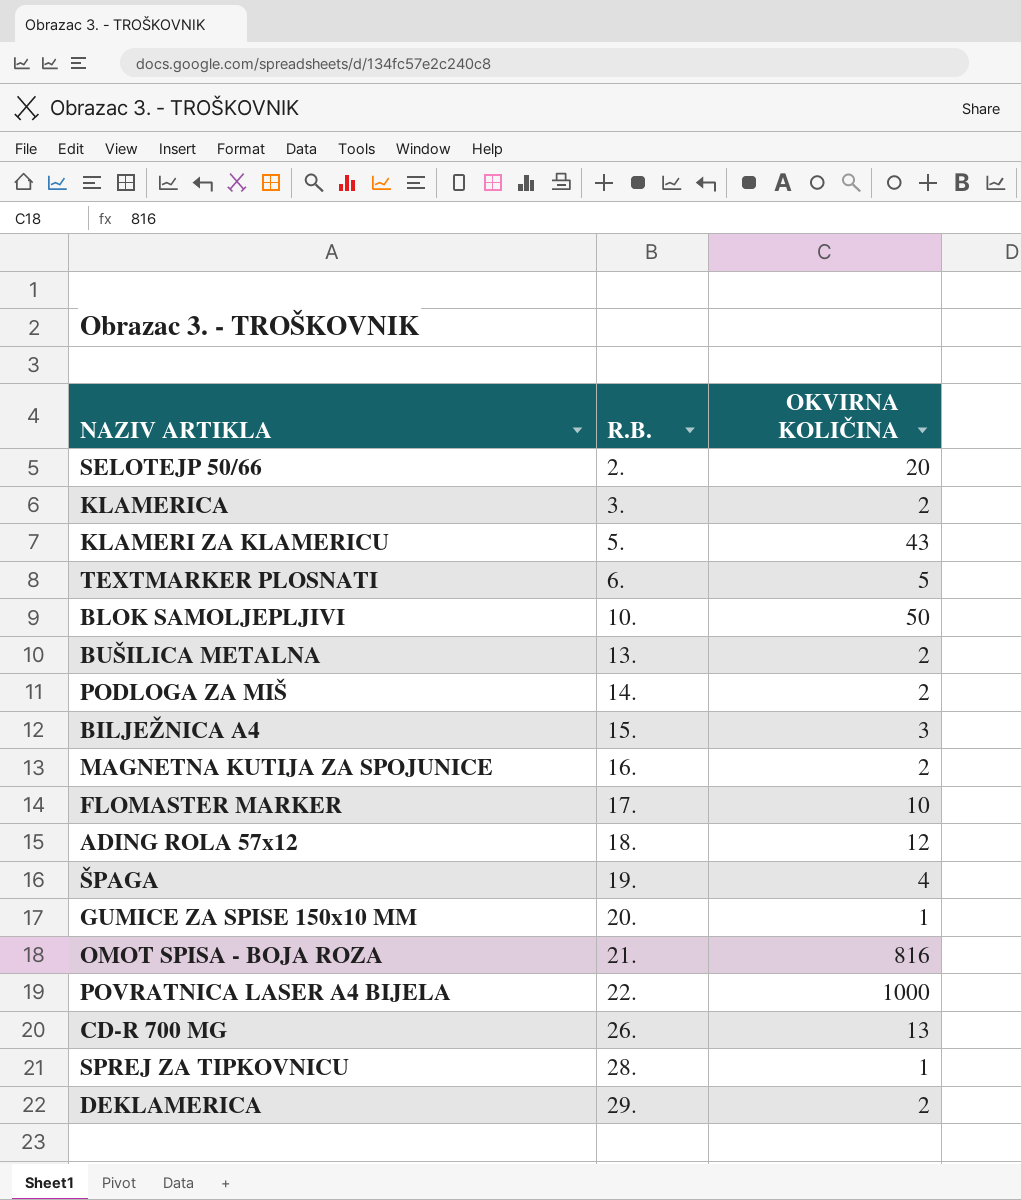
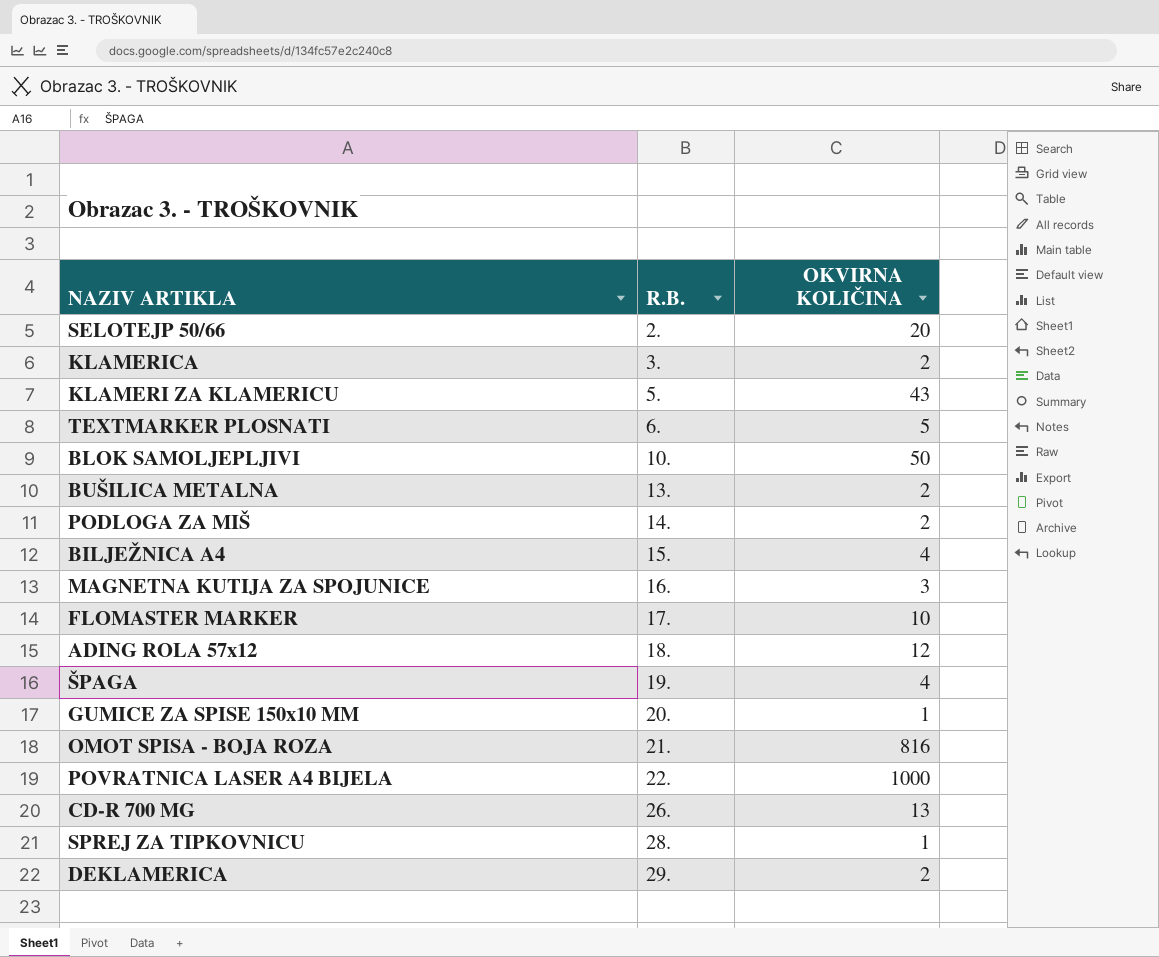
BILJEŽNICA A4 | OKVIRNA KOLIČINA: 3 -> 4
MAGNETNA KUTIJA ZA SPOJUNICE | OKVIRNA KOLIČINA: 2 -> 3

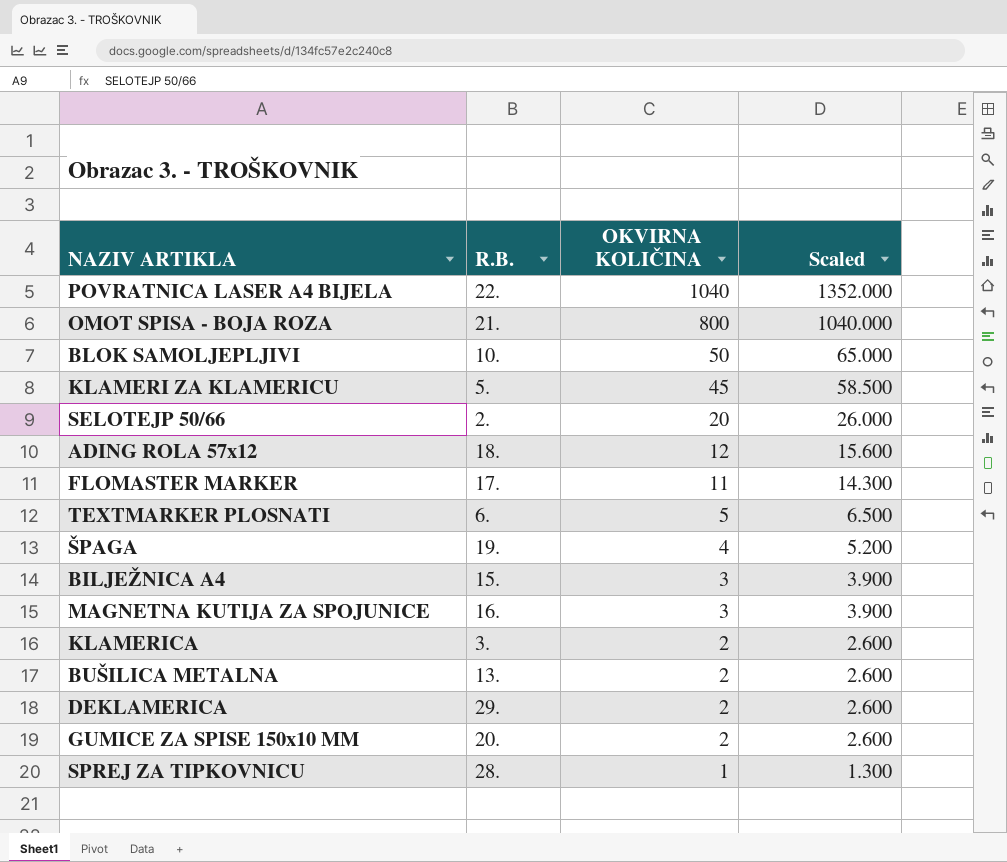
row order: R.B. ascending -> OKVIRNA KOLIČINA descending
column Scaled | formula: none -> [OKVIRNA KOLIČINA] * 1.3
row PODLOGA ZA MIŠ: 14. | 2 -> none
row CD-R 700 MG: 26. | 13 -> none
POVRATNICA LASER A4 BIJELA | OKVIRNA KOLIČINA: 1000 -> 1040
OMOT SPISA - BOJA ROZA | OKVIRNA KOLIČINA: 816 -> 800
KLAMERI ZA KLAMERICU | OKVIRNA KOLIČINA: 43 -> 45
FLOMASTER MARKER | OKVIRNA KOLIČINA: 10 -> 11
BILJEŽNICA A4 | OKVIRNA KOLIČINA: 4 -> 3
GUMICE ZA SPISE 150x10 MM | OKVIRNA KOLIČINA: 1 -> 2

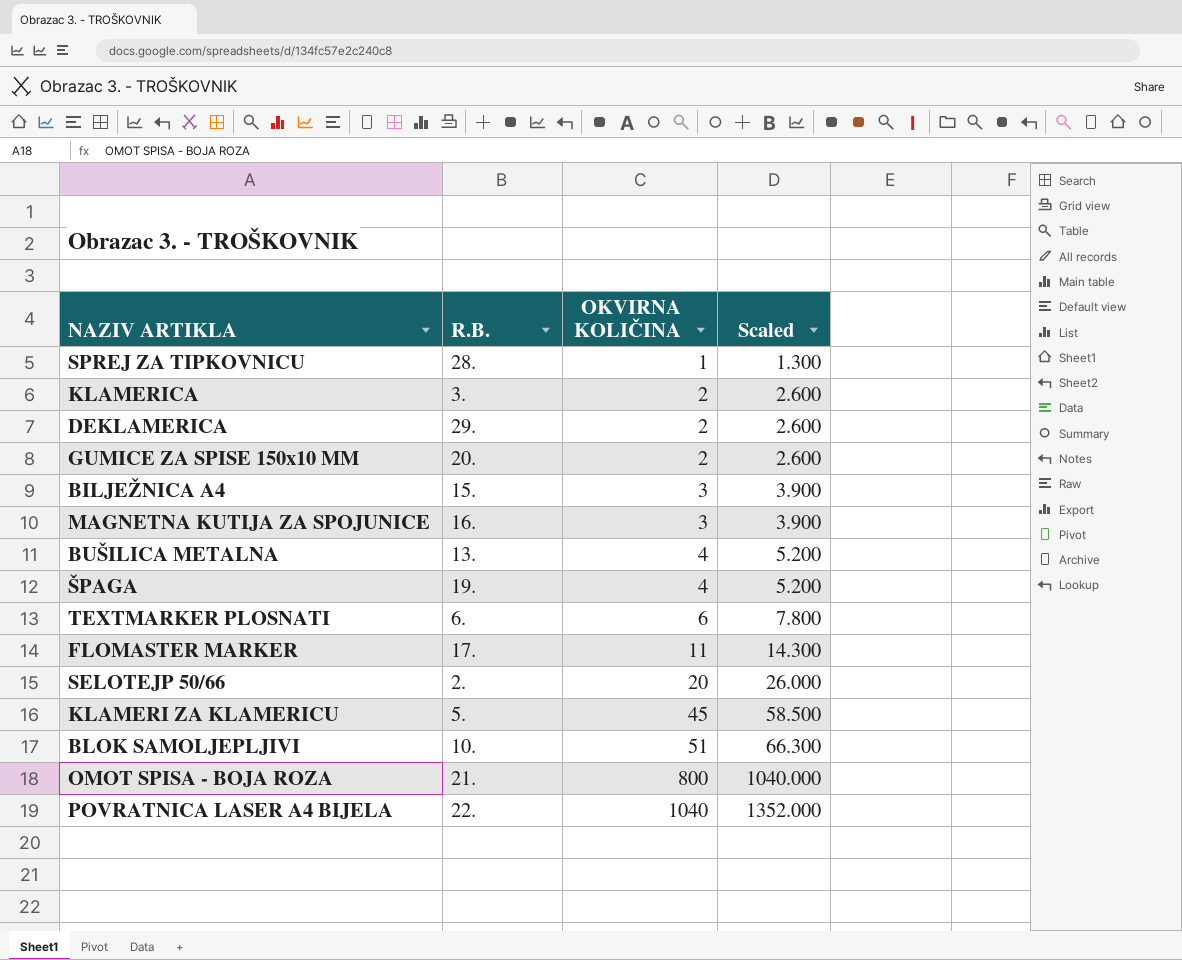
row order: OKVIRNA KOLIČINA descending -> OKVIRNA KOLIČINA ascending
row ADING ROLA 57x12: 18. | 12 | 15.600 -> none
BUŠILICA METALNA | OKVIRNA KOLIČINA: 2 -> 4
BUŠILICA METALNA | Scaled: 2.600 -> 5.200
TEXTMARKER PLOSNATI | OKVIRNA KOLIČINA: 5 -> 6
TEXTMARKER PLOSNATI | Scaled: 6.500 -> 7.800
BLOK SAMOLJEPLJIVI | OKVIRNA KOLIČINA: 50 -> 51
BLOK SAMOLJEPLJIVI | Scaled: 65.000 -> 66.300

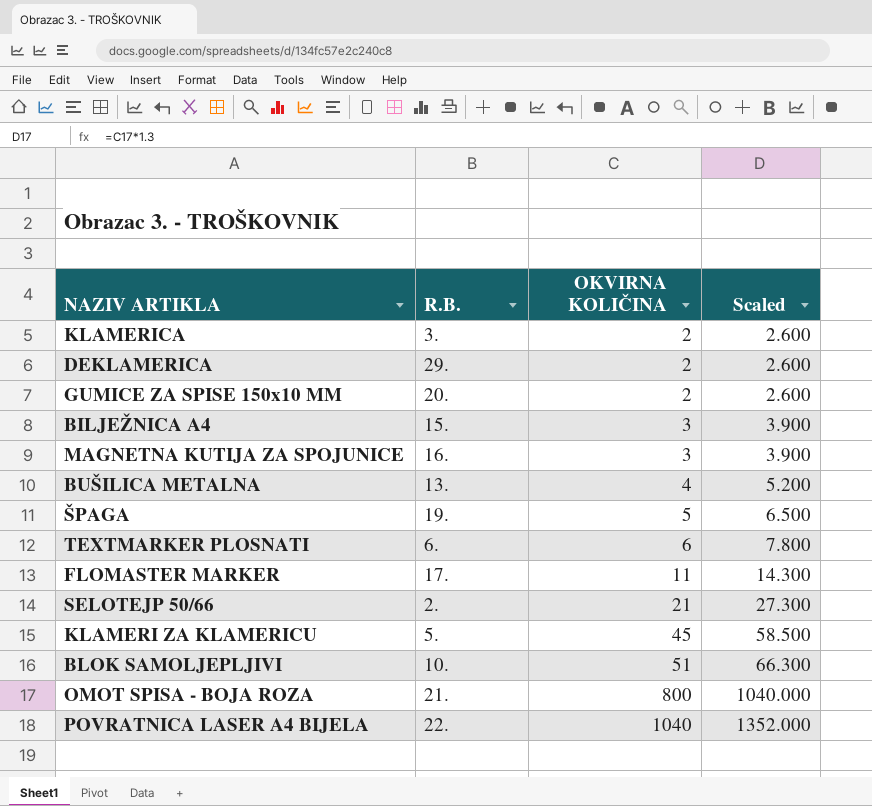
row SPREJ ZA TIPKOVNICU: 28. | 1 | 1.300 -> none
ŠPAGA | OKVIRNA KOLIČINA: 4 -> 5
ŠPAGA | Scaled: 5.200 -> 6.500
SELOTEJP 50/66 | OKVIRNA KOLIČINA: 20 -> 21
SELOTEJP 50/66 | Scaled: 26.000 -> 27.300

